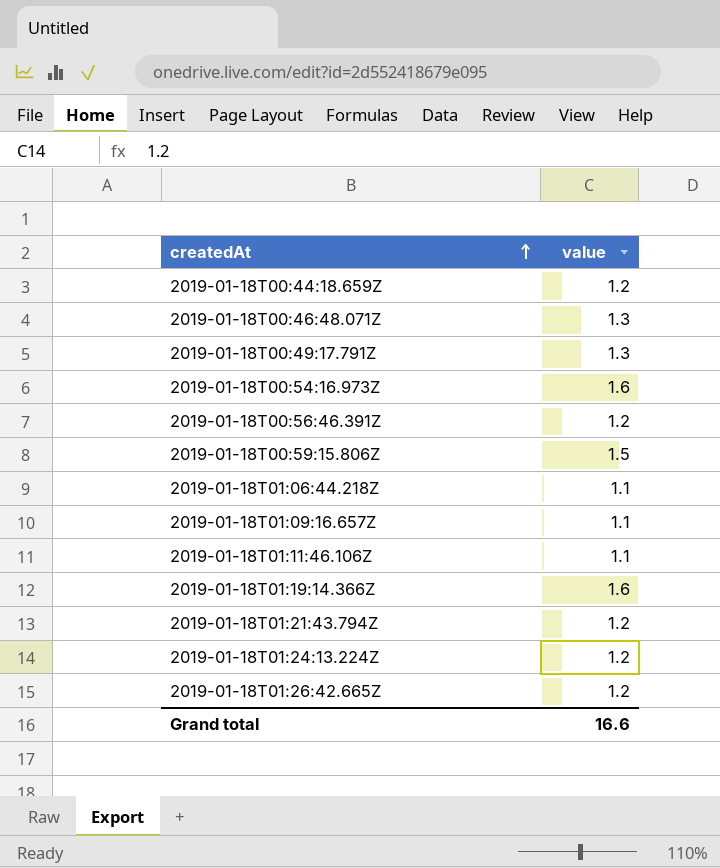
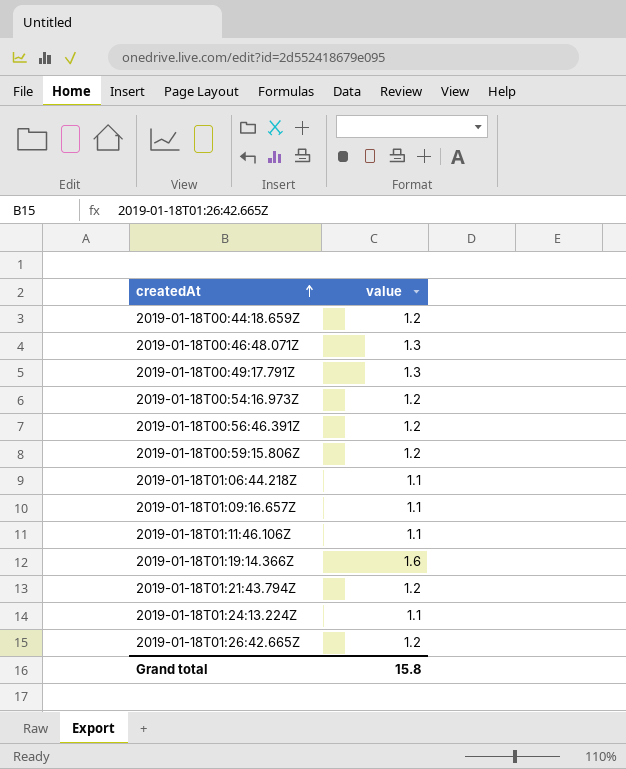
2019-01-18T00:54:16.973Z | value: 1.6 -> 1.2
2019-01-18T00:59:15.806Z | value: 1.5 -> 1.2
2019-01-18T01:24:13.224Z | value: 1.2 -> 1.1
Grand total | value: 16.6 -> 15.8

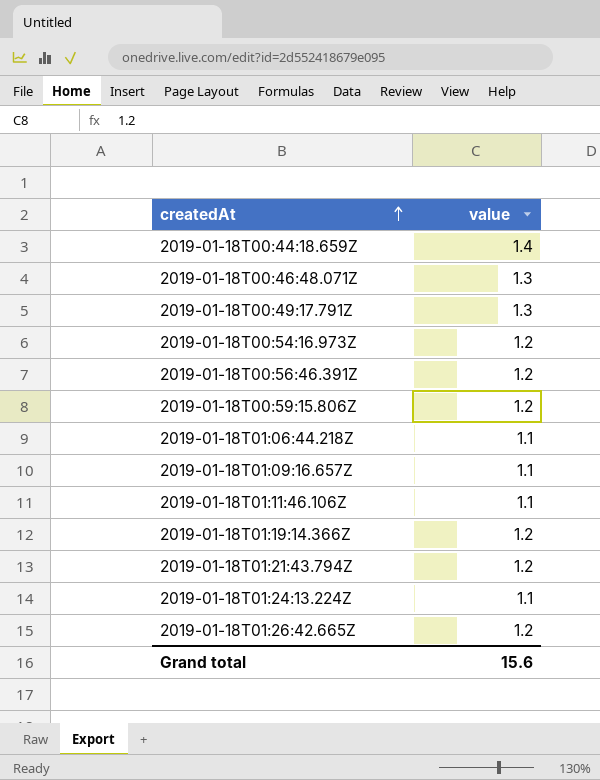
2019-01-18T00:44:18.659Z | value: 1.2 -> 1.4
2019-01-18T01:19:14.366Z | value: 1.6 -> 1.2
Grand total | value: 15.8 -> 15.6

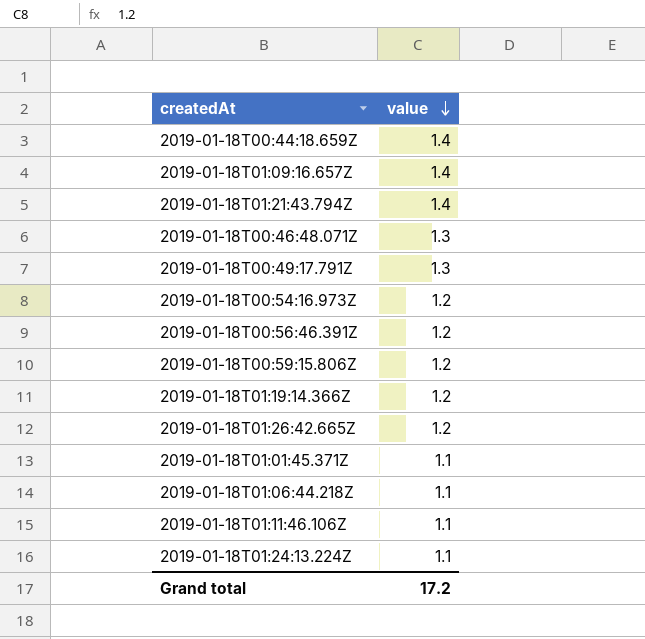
row order: createdAt ascending -> value descending
2019-01-18T01:09:16.657Z | value: 1.1 -> 1.4
2019-01-18T01:21:43.794Z | value: 1.2 -> 1.4
row 2019-01-18T01:01:45.371Z: none -> 1.1
Grand total | value: 15.6 -> 17.2

